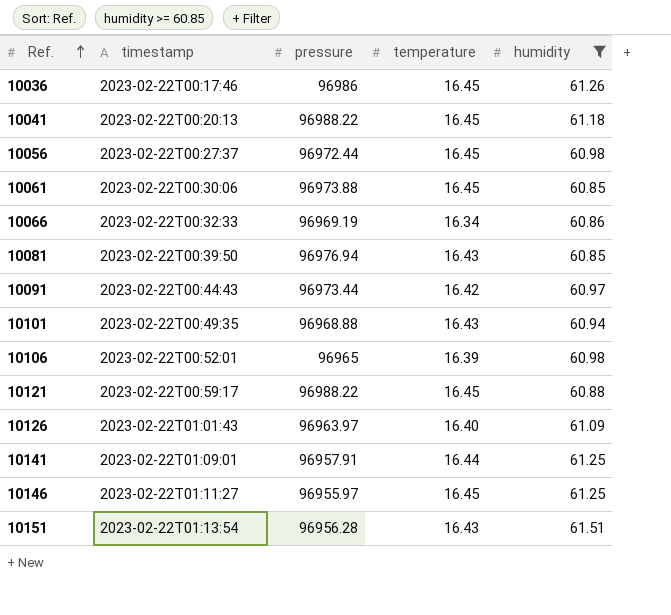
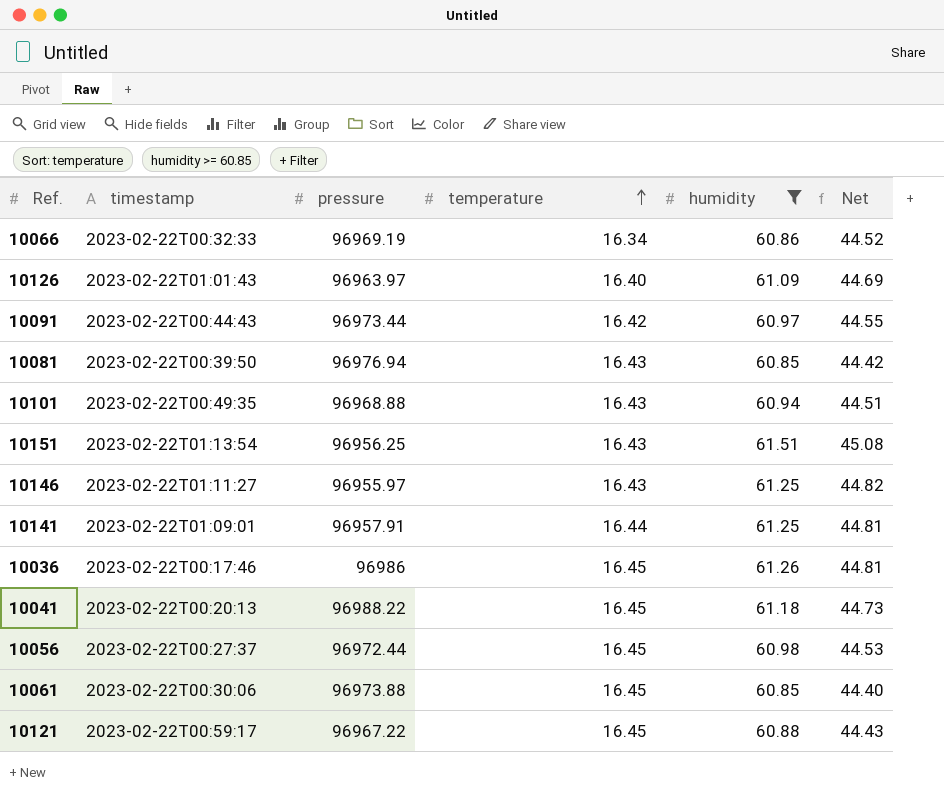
row order: Ref. ascending -> temperature ascending
column Net | formula: none -> [humidity] - [temperature]
row 10106: 2023-02-22T00:52:01 | 96965 | 16.39 | 60.98 -> none
10151 | pressure: 96956.28 -> 96956.25
10146 | temperature: 16.45 -> 16.43
10121 | pressure: 96988.22 -> 96967.22

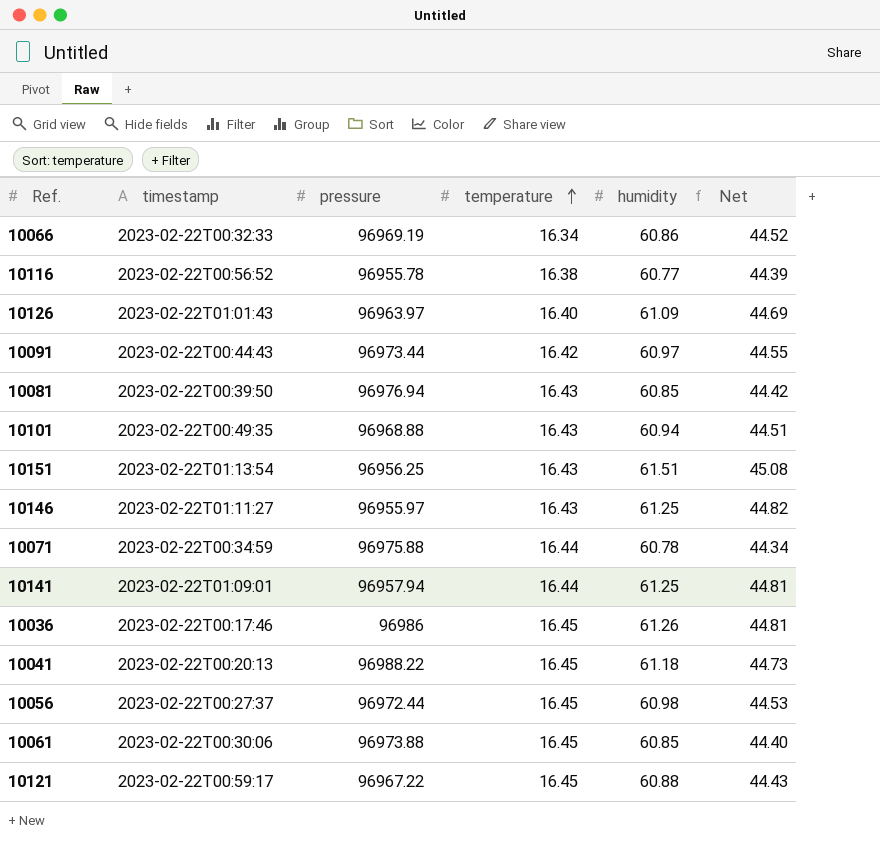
filter: humidity >= 60.85 -> none
10141 | pressure: 96957.91 -> 96957.94

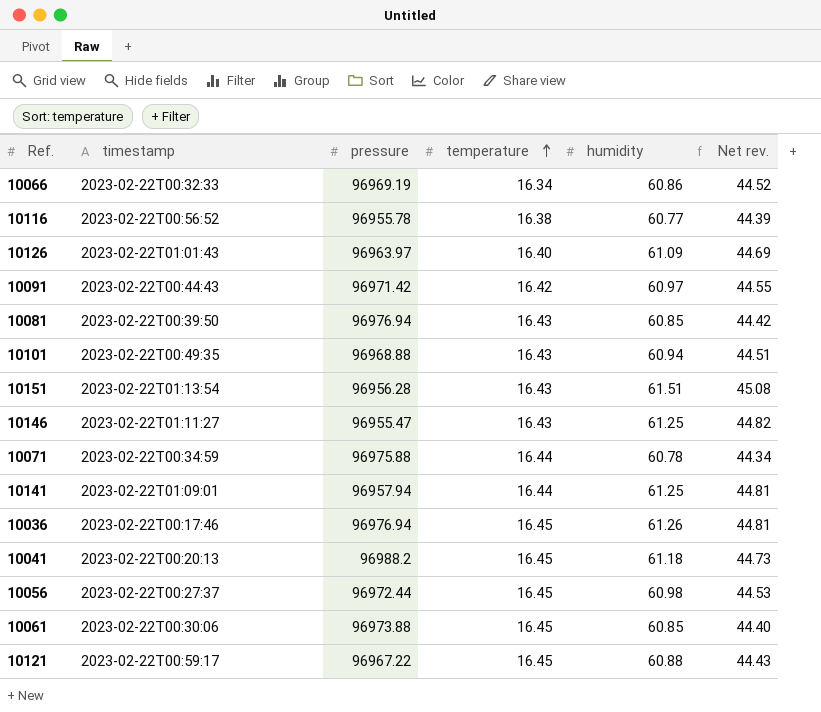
column name: Net -> Net rev.
10091 | pressure: 96973.44 -> 96971.42
10151 | pressure: 96956.25 -> 96956.28
10146 | pressure: 96955.97 -> 96955.47
10036 | pressure: 96986 -> 96976.94
10041 | pressure: 96988.22 -> 96988.2

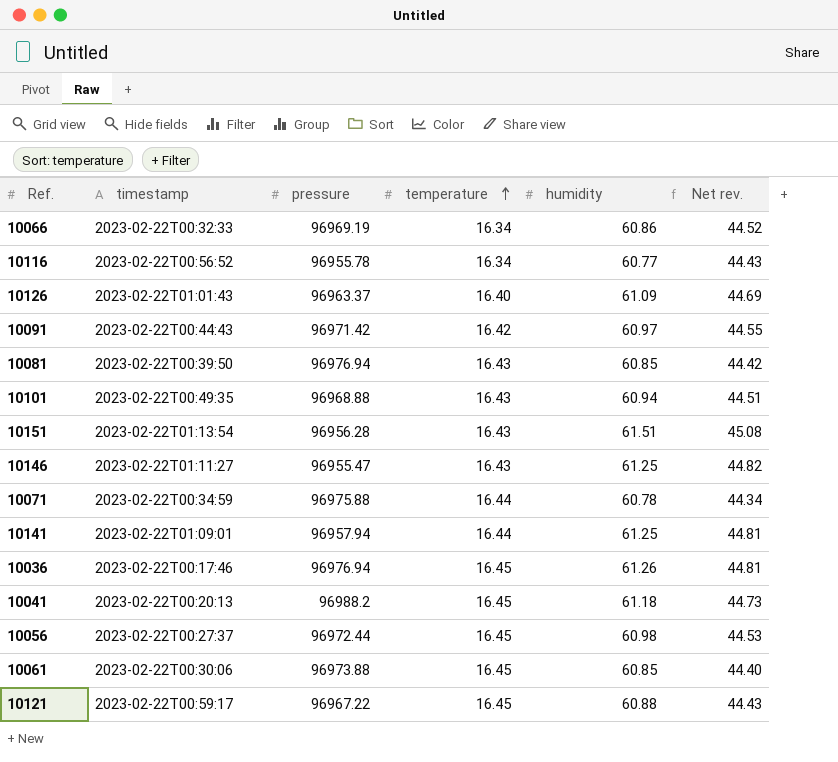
10116 | temperature: 16.38 -> 16.34
10116 | Net rev.: 44.39 -> 44.43
10126 | pressure: 96963.97 -> 96963.37

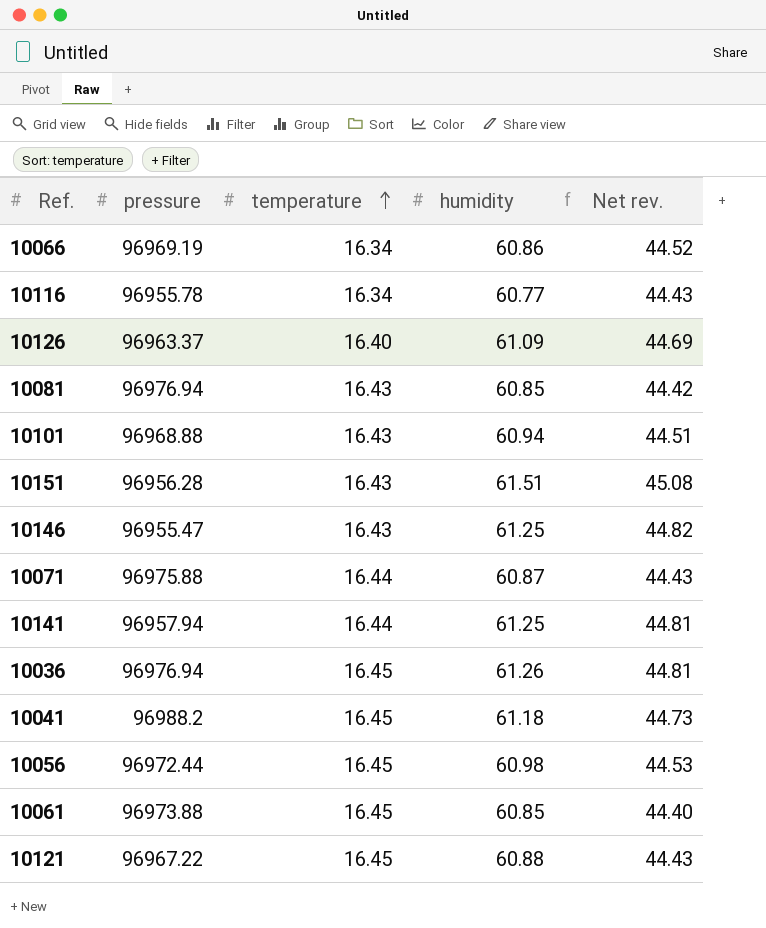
column timestamp | position: 2 -> none
row 10091: 2023-02-22T00:44:43 | 96971.42 | 16.42 | 60.97 | 44.55 -> none
10071 | humidity: 60.78 -> 60.87
10071 | Net rev.: 44.34 -> 44.43

